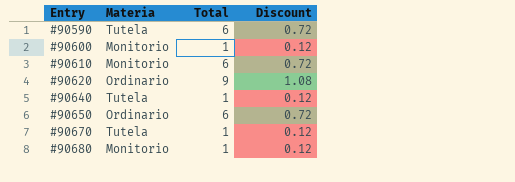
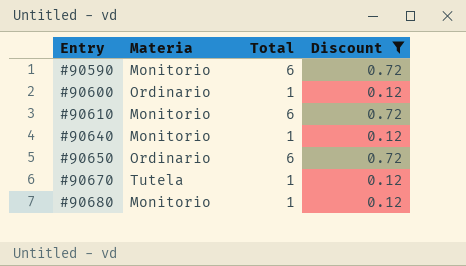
filter: none -> Discount != 1.08
#90590 | Materia: Tutela -> Monitorio
#90600 | Materia: Monitorio -> Ordinario
#90640 | Materia: Tutela -> Monitorio

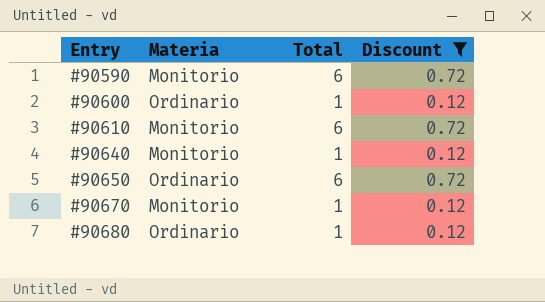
#90670 | Materia: Tutela -> Monitorio
#90680 | Materia: Monitorio -> Ordinario

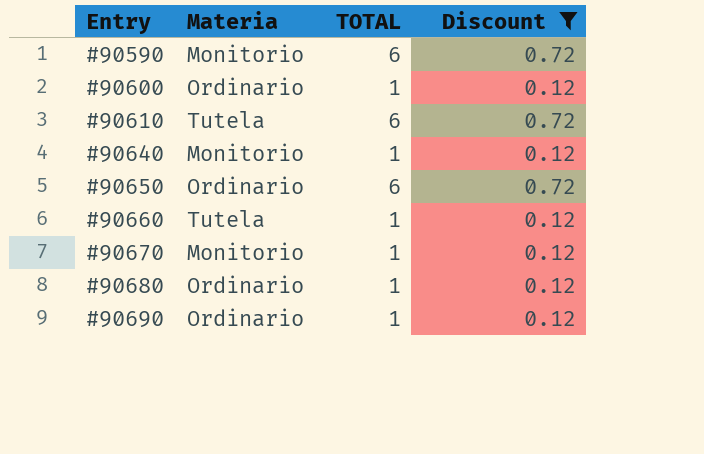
column name: Total -> TOTAL
#90610 | Materia: Monitorio -> Tutela
row #90660: none -> Tutela | 1 | 0.12
row #90690: none -> Ordinario | 1 | 0.12

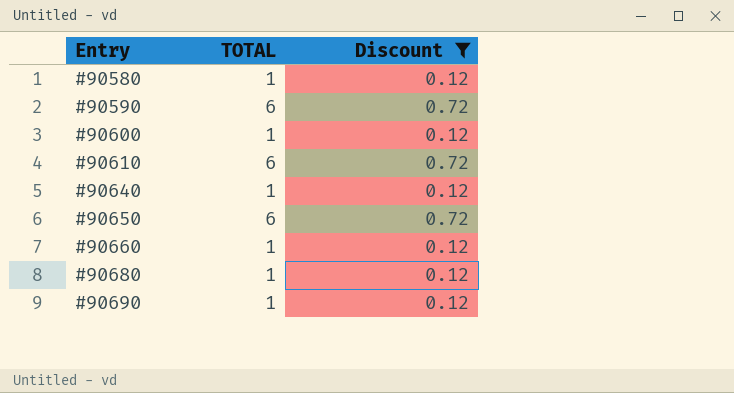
column Materia | position: 2 -> none
row #90670: Monitorio | 1 | 0.12 -> none
row #90580: none -> 1 | 0.12

